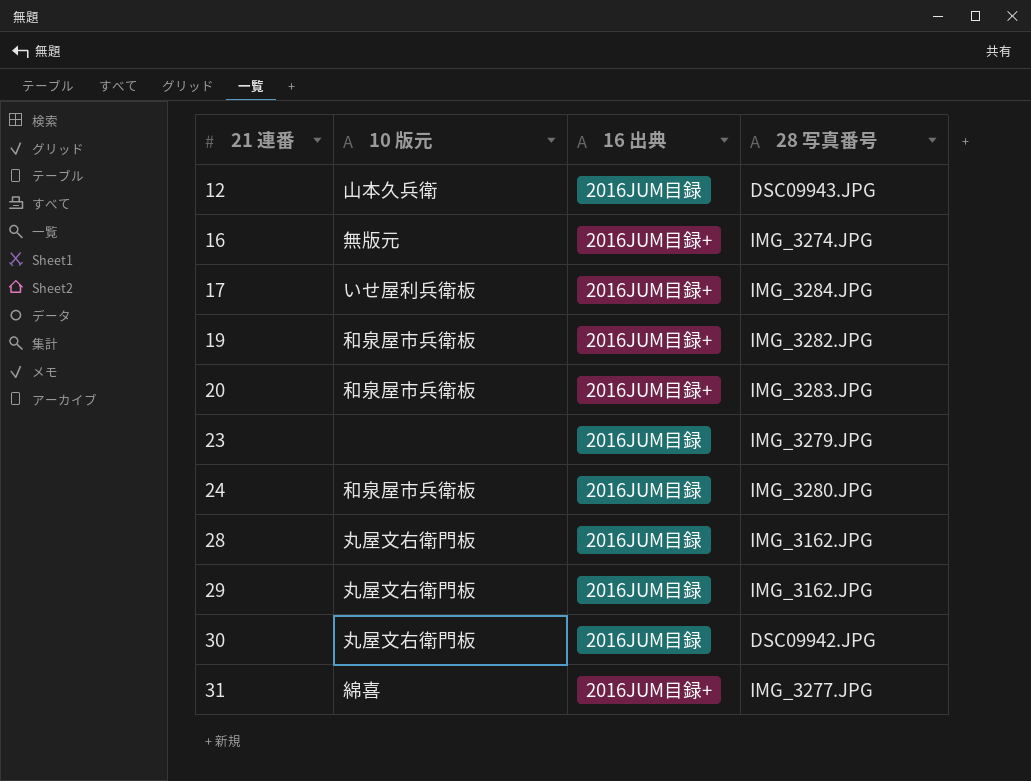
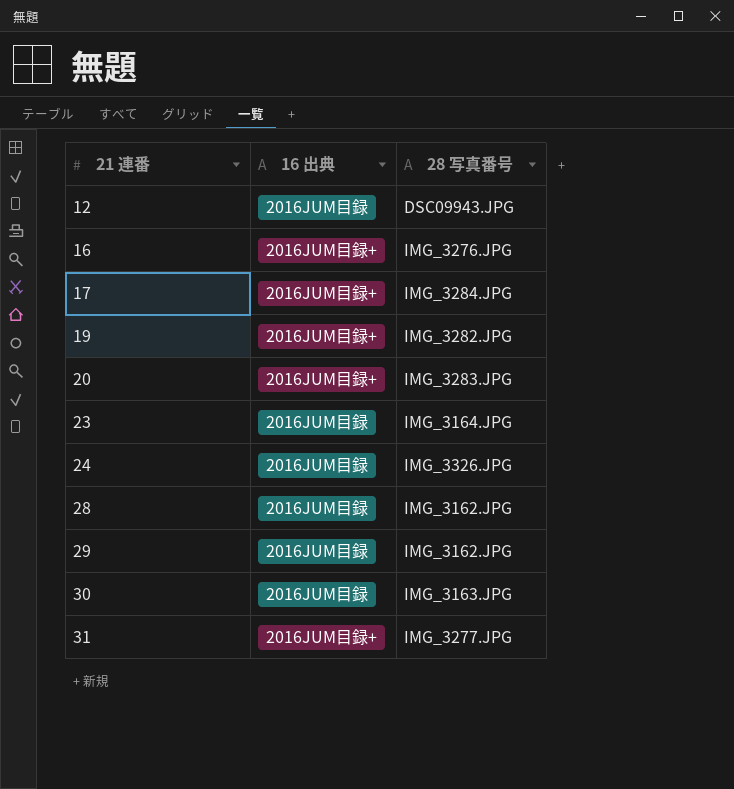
column 10 版元 | position: 2 -> none
16 | 28 写真番号: IMG_3274.JPG -> IMG_3276.JPG
23 | 28 写真番号: IMG_3279.JPG -> IMG_3164.JPG
24 | 28 写真番号: IMG_3280.JPG -> IMG_3326.JPG
30 | 28 写真番号: DSC09942.JPG -> IMG_3163.JPG

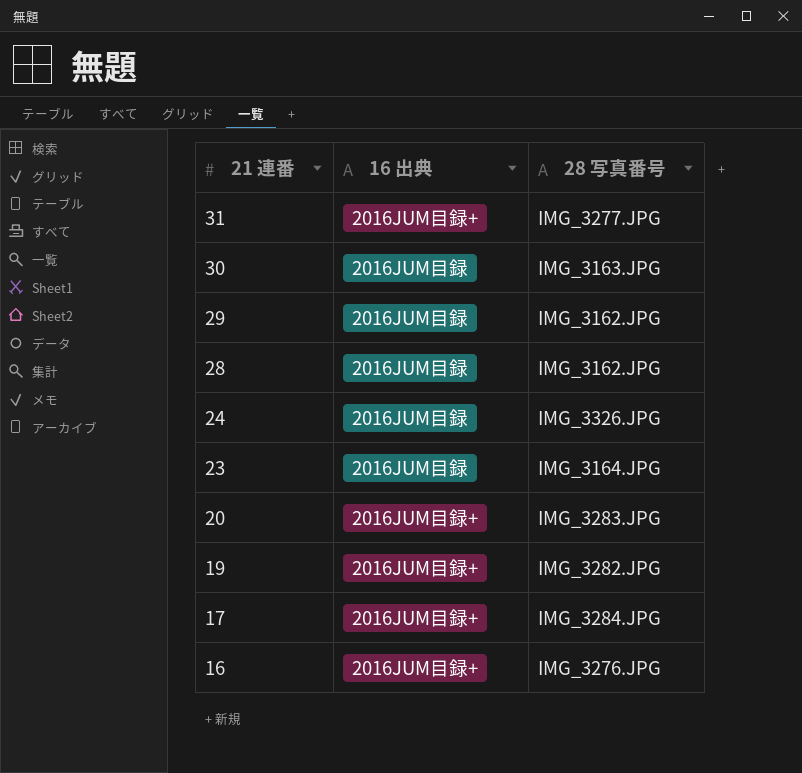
row order: 21 連番 ascending -> 21 連番 descending
row 12: 2016JUM目録 | DSC09943.JPG -> none

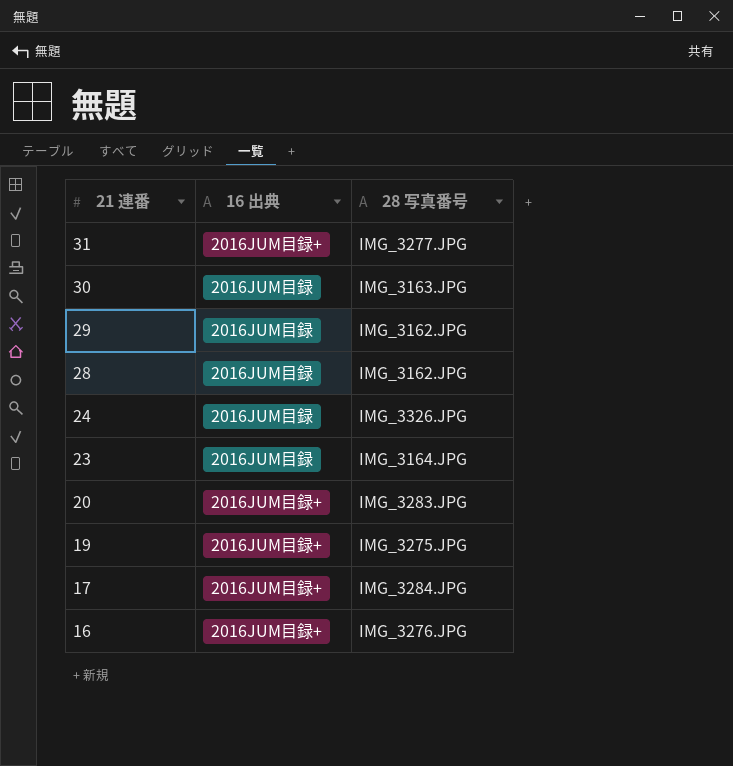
19 | 28 写真番号: IMG_3282.JPG -> IMG_3275.JPG

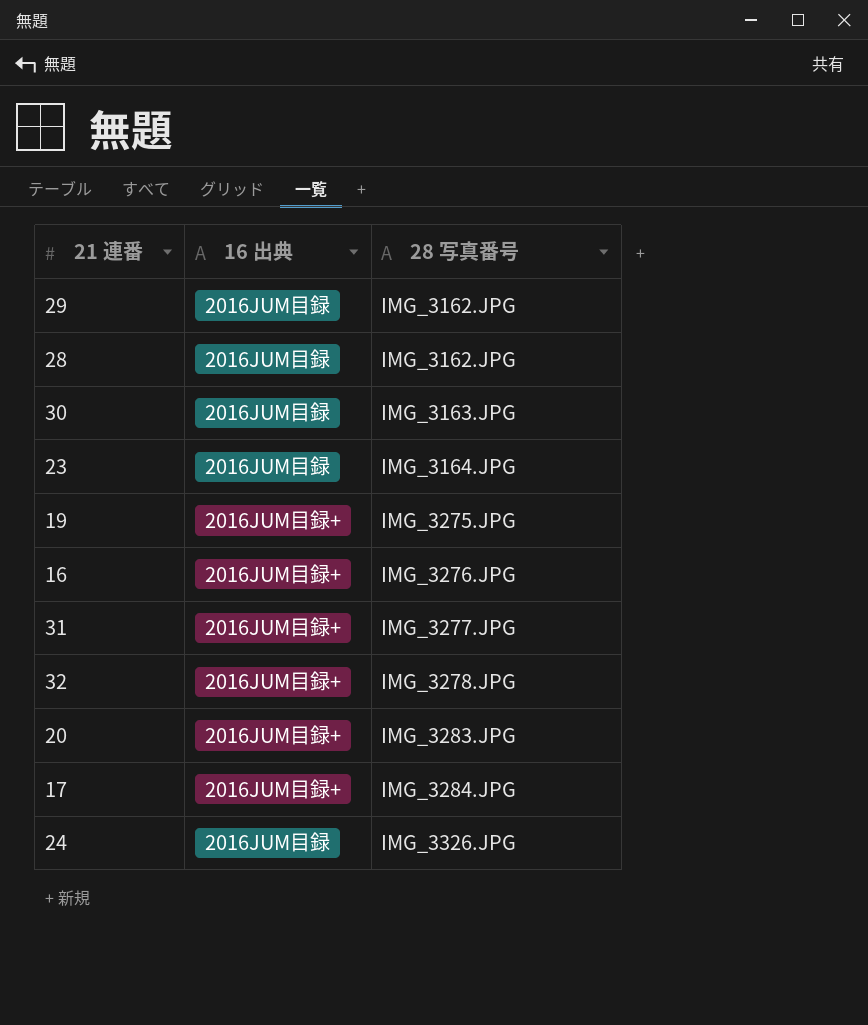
row order: 21 連番 descending -> 28 写真番号 ascending
row 32: none -> 2016JUM目録+ | IMG_3278.JPG

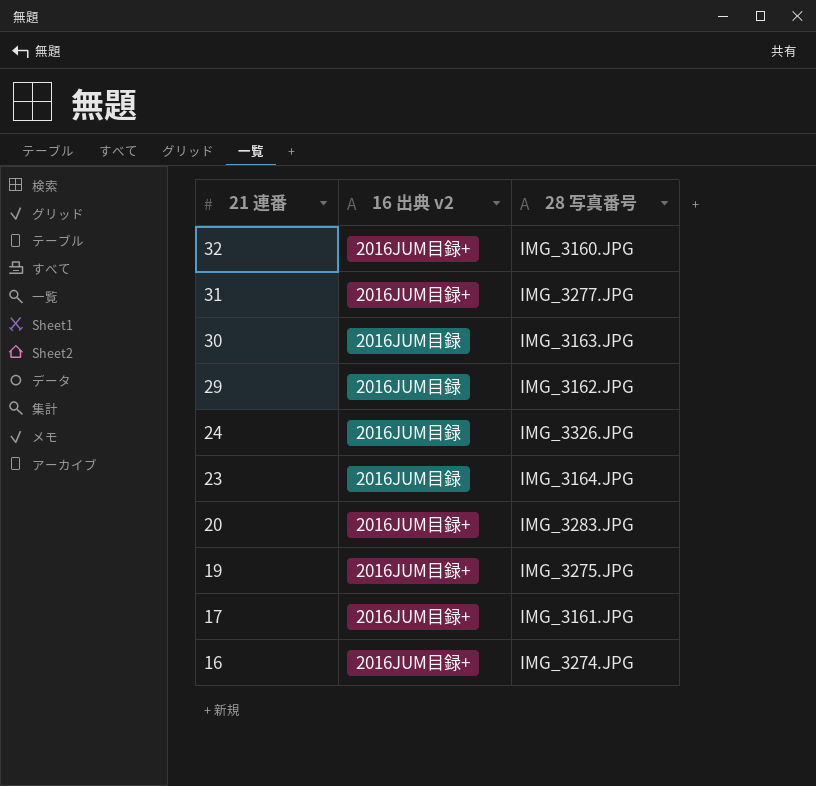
row order: 28 写真番号 ascending -> 21 連番 descending
column name: 16 出典 -> 16 出典 v2
row 28: 2016JUM目録 | IMG_3162.JPG -> none
32 | 28 写真番号: IMG_3278.JPG -> IMG_3160.JPG
17 | 28 写真番号: IMG_3284.JPG -> IMG_3161.JPG
16 | 28 写真番号: IMG_3276.JPG -> IMG_3274.JPG

